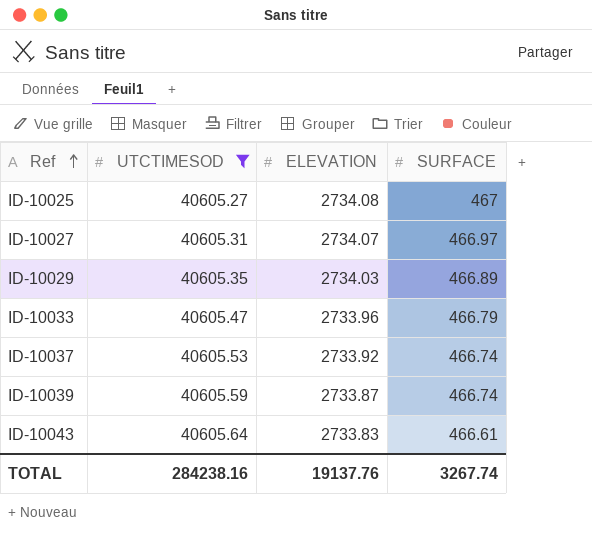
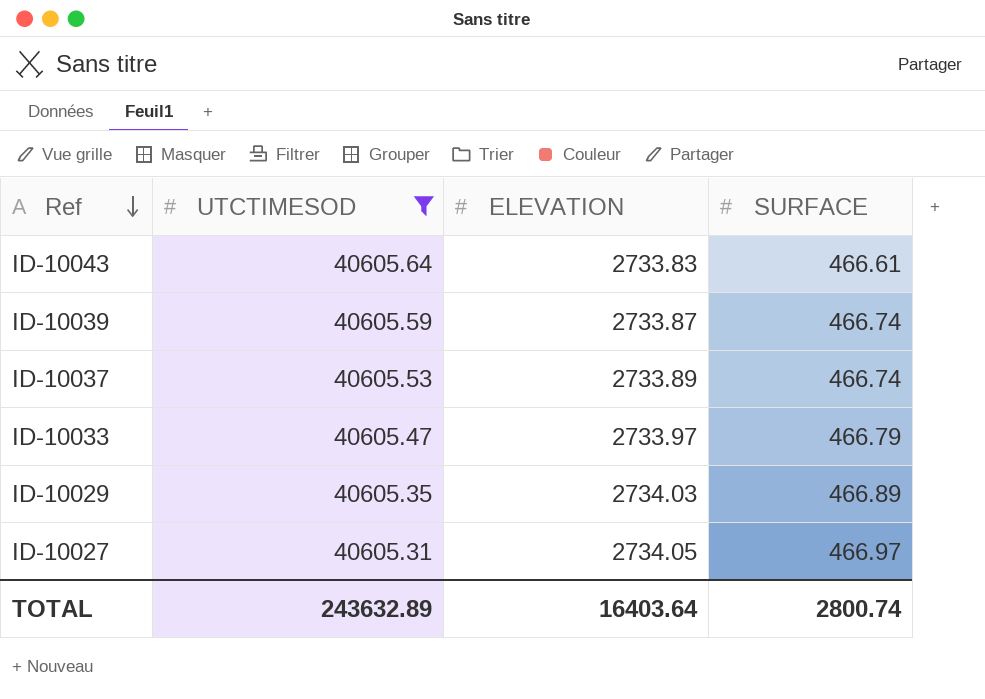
row order: Ref ascending -> Ref descending
row ID-10025: 40605.27 | 2734.08 | 467 -> none
ID-10037 | ELEVATION: 2733.92 -> 2733.89
ID-10033 | ELEVATION: 2733.96 -> 2733.97
ID-10027 | ELEVATION: 2734.07 -> 2734.05
TOTAL | UTCTIMESOD: 284238.16 -> 243632.89
TOTAL | ELEVATION: 19137.76 -> 16403.64
TOTAL | SURFACE: 3267.74 -> 2800.74

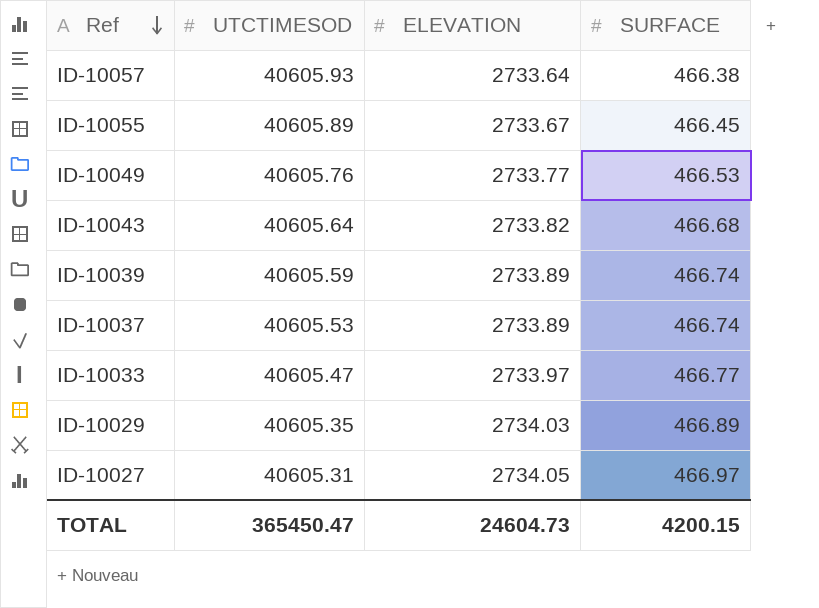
filter: UTCTIMESOD <= 40605.64 -> none
ID-10043 | ELEVATION: 2733.83 -> 2733.82
ID-10043 | SURFACE: 466.61 -> 466.68
ID-10039 | ELEVATION: 2733.87 -> 2733.89
ID-10033 | SURFACE: 466.79 -> 466.77
TOTAL | UTCTIMESOD: 243632.89 -> 365450.47
TOTAL | ELEVATION: 16403.64 -> 24604.73
TOTAL | SURFACE: 2800.74 -> 4200.15

